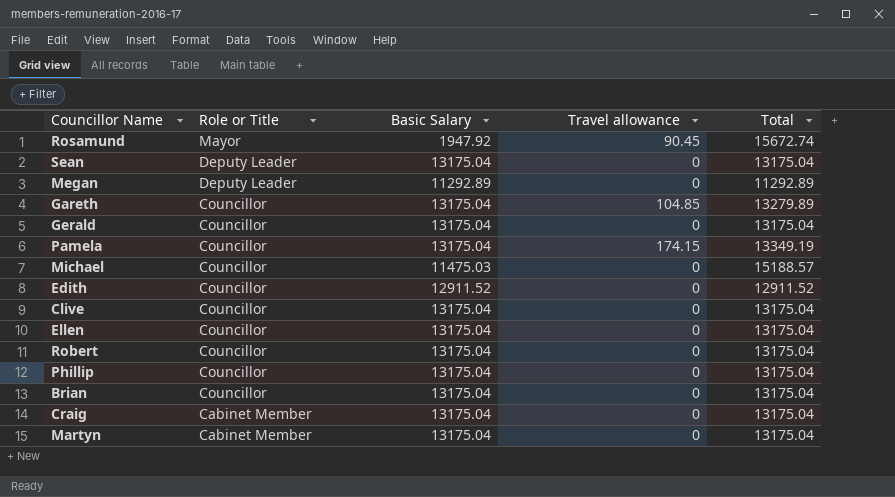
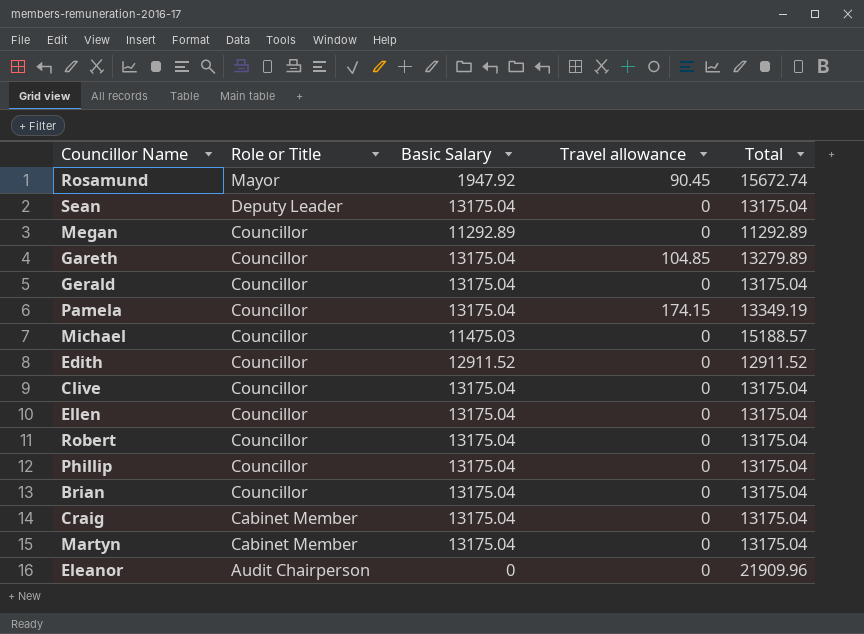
Megan | Role or Title: Deputy Leader -> Councillor
row Eleanor: none -> Audit Chairperson | 0 | 0 | 21909.96

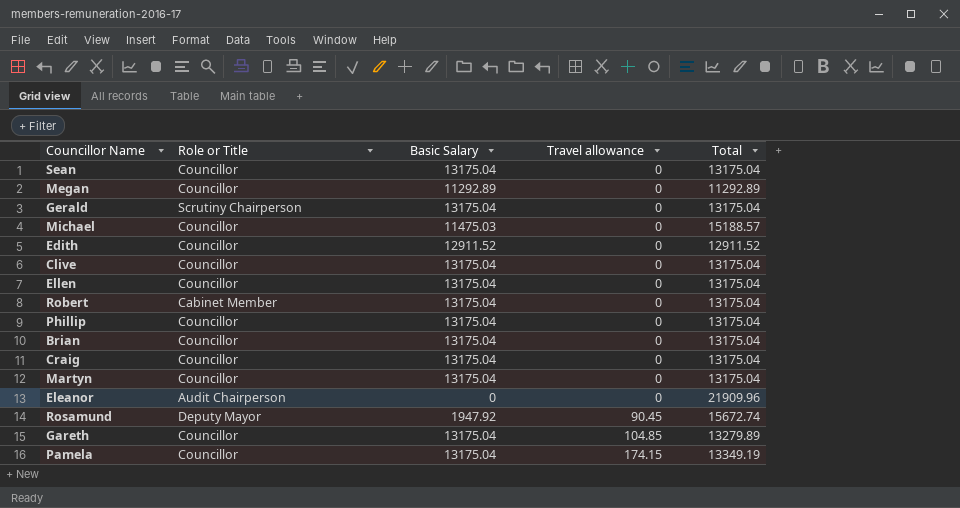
row order: Role or Title descending -> Travel allowance ascending
Sean | Role or Title: Deputy Leader -> Councillor
Gerald | Role or Title: Councillor -> Scrutiny Chairperson
Robert | Role or Title: Councillor -> Cabinet Member
Craig | Role or Title: Cabinet Member -> Councillor
Martyn | Role or Title: Cabinet Member -> Councillor
Rosamund | Role or Title: Mayor -> Deputy Mayor

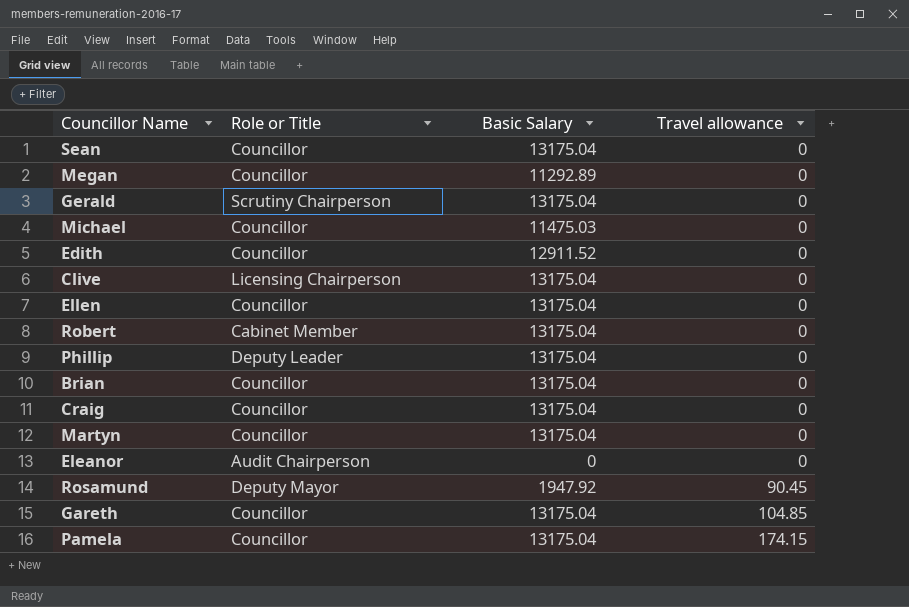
column Total | position: 5 -> none
Clive | Role or Title: Councillor -> Licensing Chairperson
Phillip | Role or Title: Councillor -> Deputy Leader

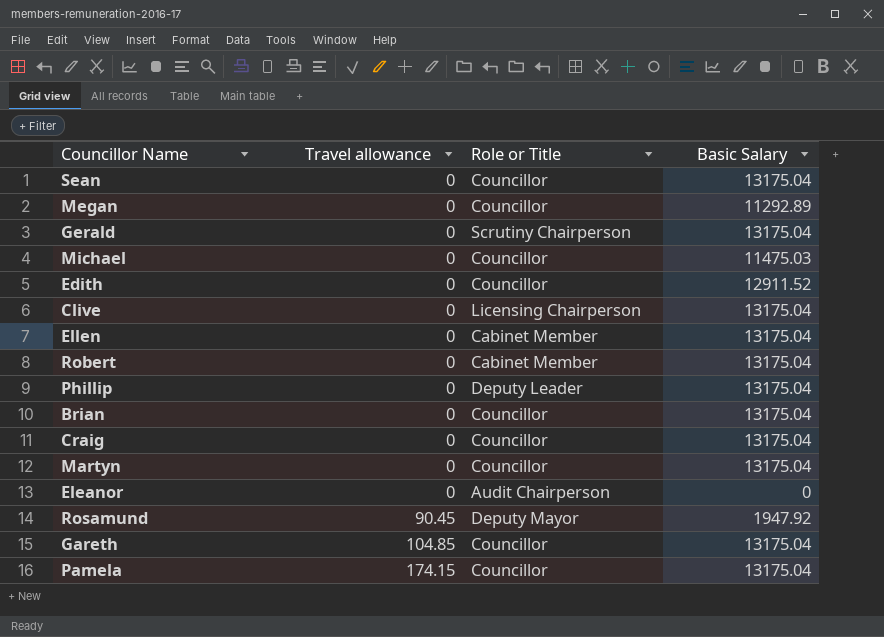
column Travel allowance | position: 4 -> 2
Ellen | Role or Title: Councillor -> Cabinet Member

